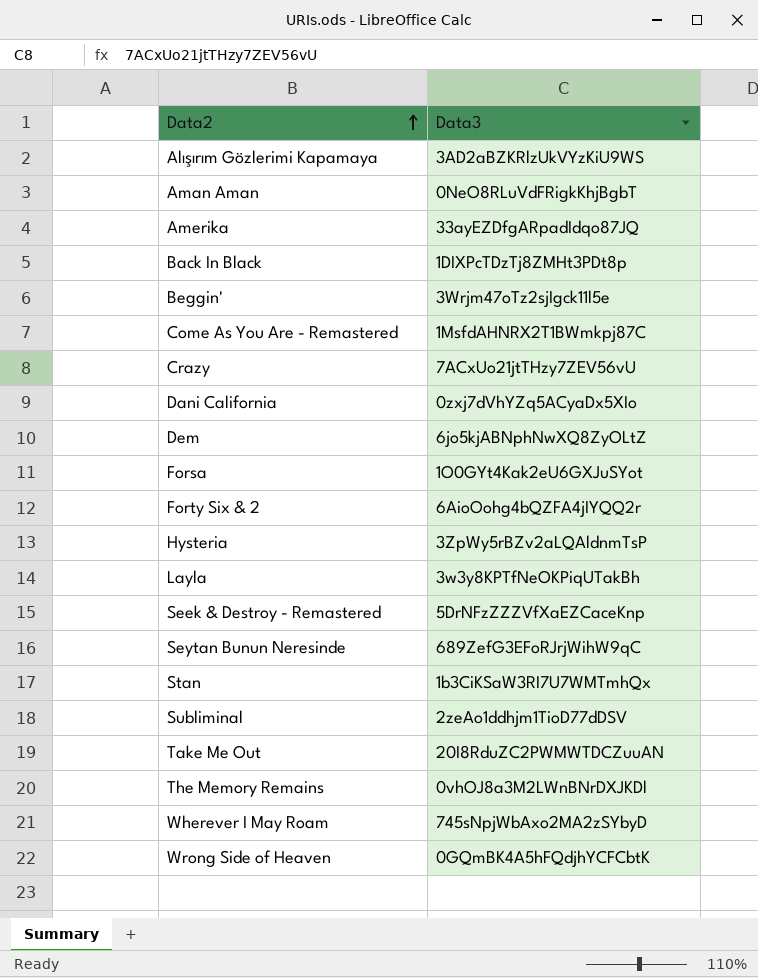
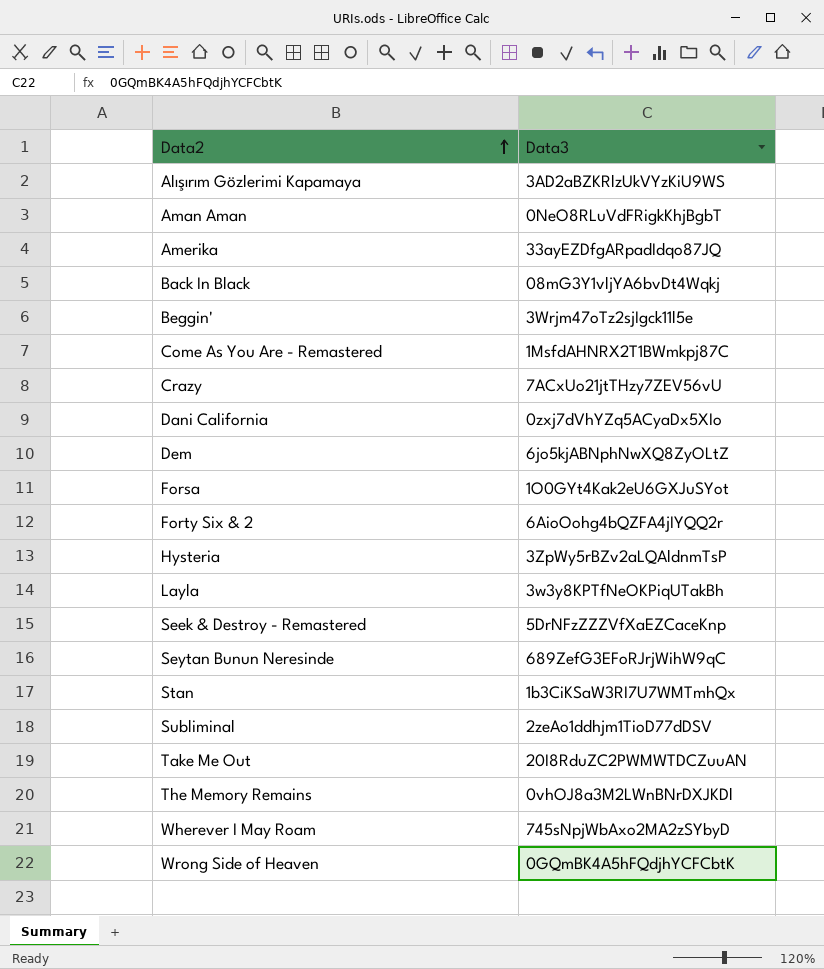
Back In Black | Data3: 1DIXPcTDzTj8ZMHt3PDt8p -> 08mG3Y1vljYA6bvDt4Wqkj

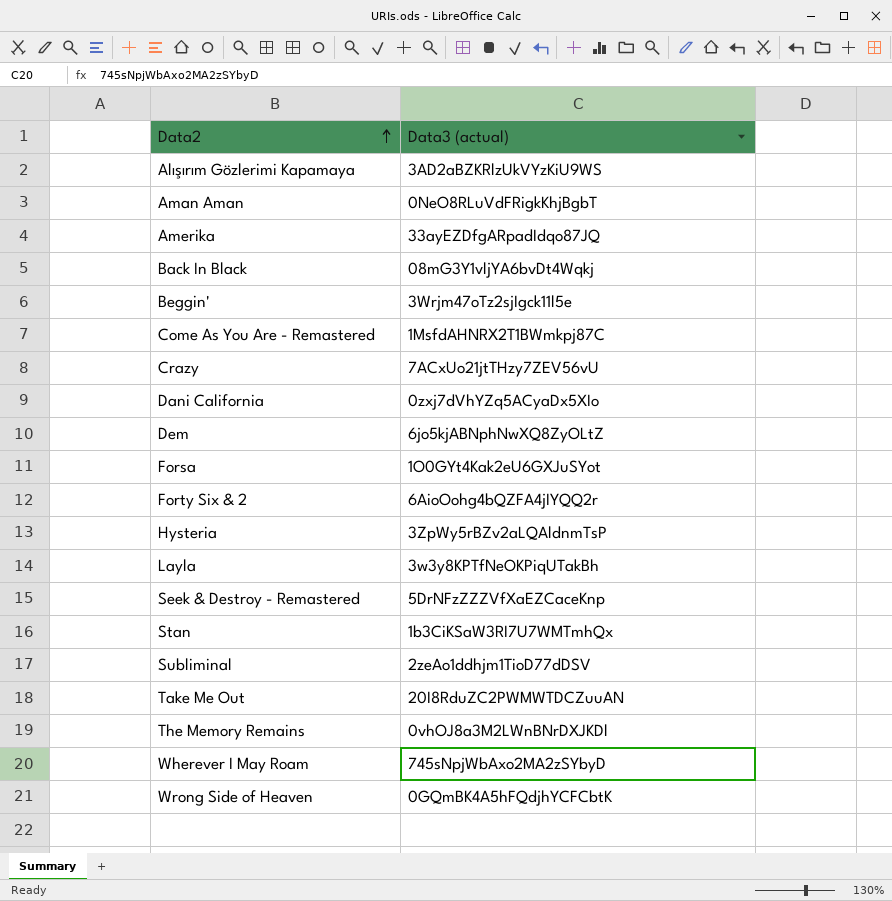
column name: Data3 -> Data3 (actual)
row Seytan Bunun Neresinde: 689ZefG3EFoRJrjWihW9qC -> none

